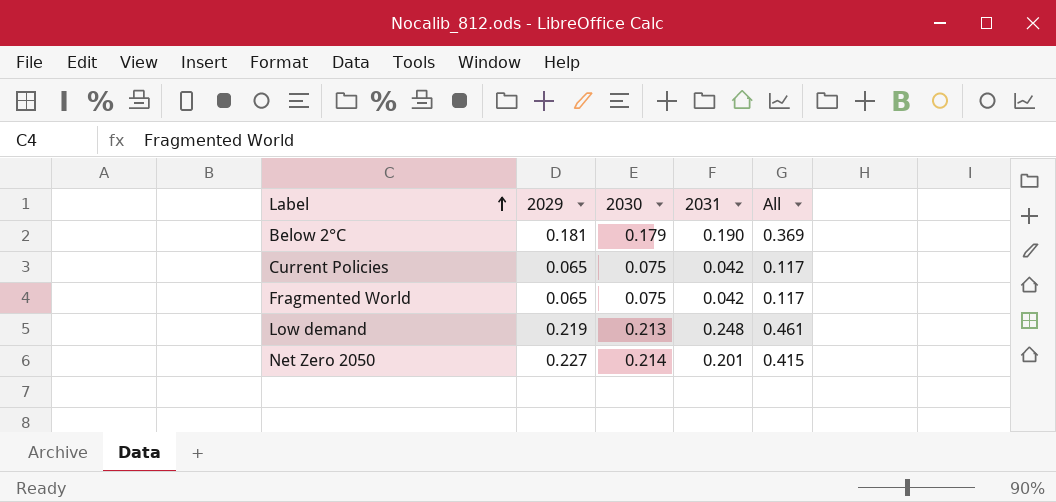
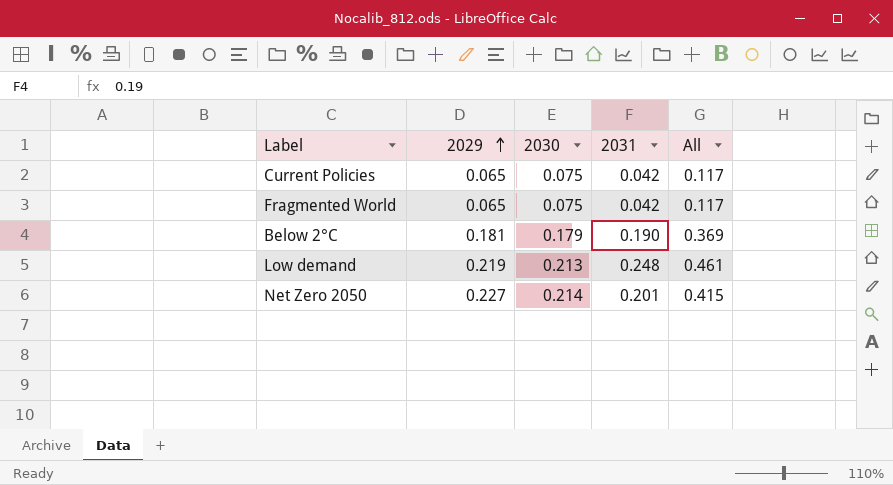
row order: Label ascending -> 2029 ascending

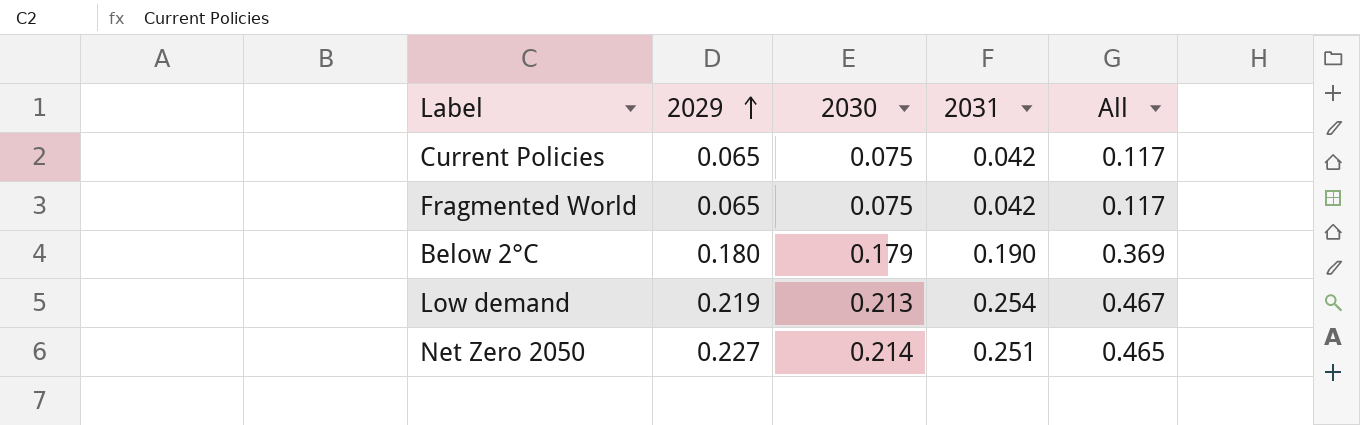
Below 2°C | 2029: 0.181 -> 0.180
Low demand | 2031: 0.248 -> 0.254
Low demand | All: 0.461 -> 0.467
Net Zero 2050 | 2031: 0.201 -> 0.251
Net Zero 2050 | All: 0.415 -> 0.465

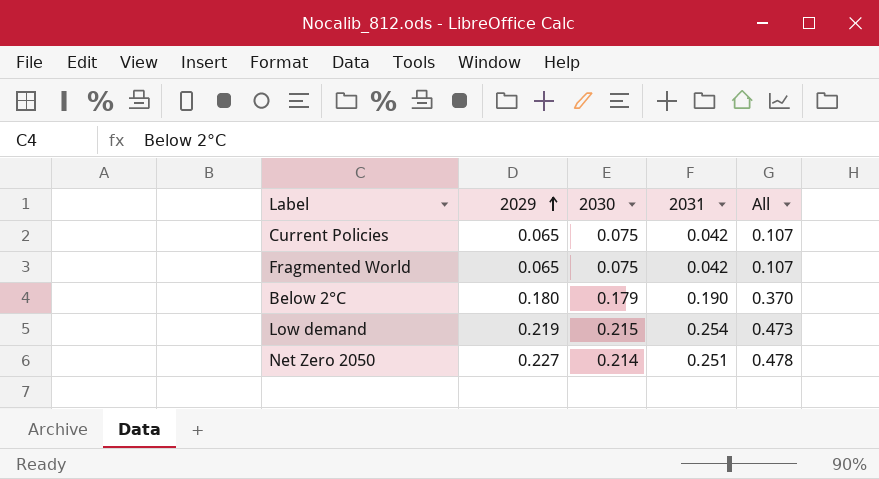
column All | formula: [2030] + [2031] -> [2029] + [2031]
Low demand | 2030: 0.213 -> 0.215

